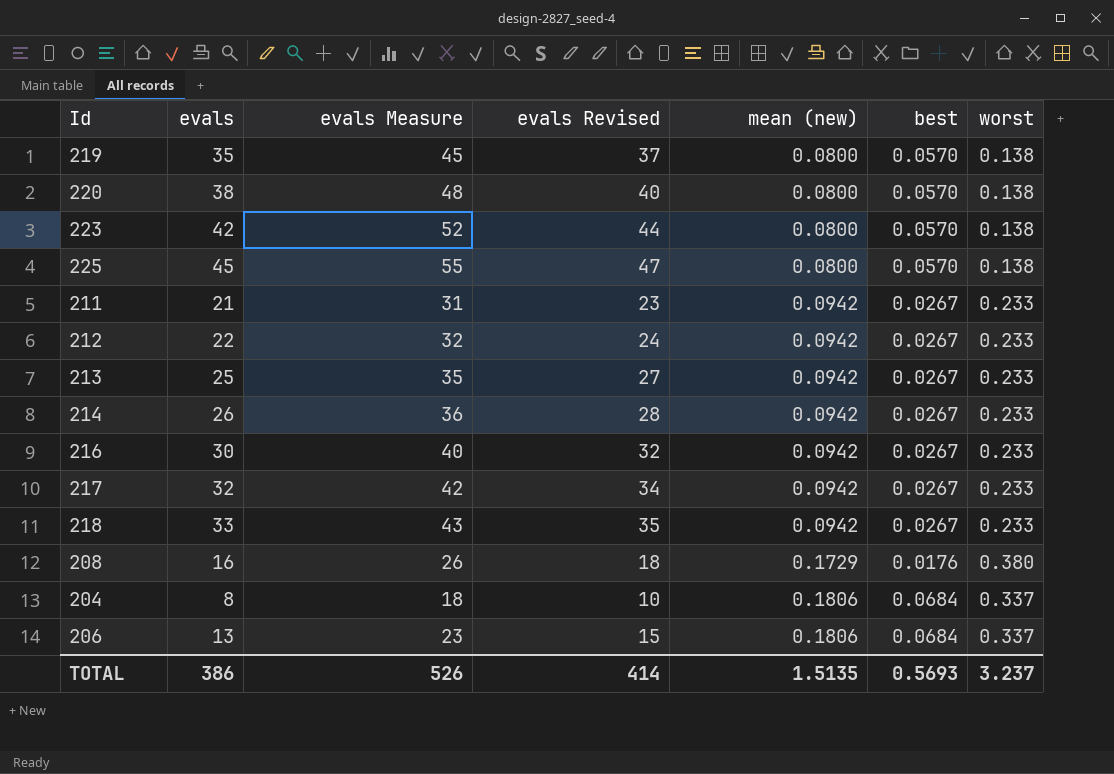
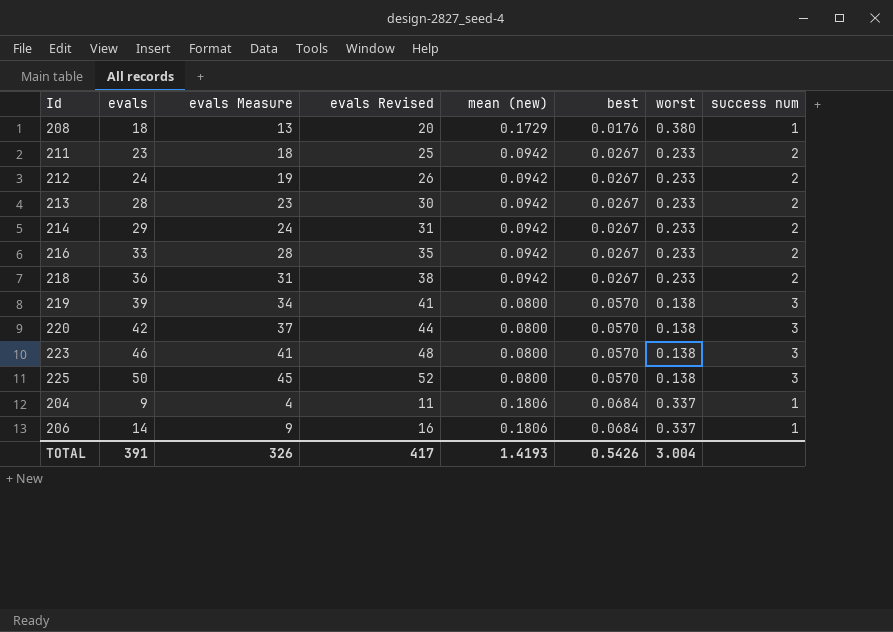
row order: mean (new) ascending -> best ascending
column evals Measure | formula: [evals] + 10 -> [evals] - 5
column success num | position: none -> 8
row 217: 32 | 42 | 34 | 0.0942 | 0.0267 | 0.233 -> none
208 | evals: 16 -> 18
208 | evals Revised: 18 -> 20
211 | evals: 21 -> 23
211 | evals Revised: 23 -> 25
212 | evals: 22 -> 24
212 | evals Revised: 24 -> 26
213 | evals: 25 -> 28
213 | evals Revised: 27 -> 30
214 | evals: 26 -> 29
214 | evals Revised: 28 -> 31
216 | evals: 30 -> 33
216 | evals Revised: 32 -> 35
218 | evals: 33 -> 36
218 | evals Revised: 35 -> 38
219 | evals: 35 -> 39
219 | evals Revised: 37 -> 41
220 | evals: 38 -> 42
220 | evals Revised: 40 -> 44
223 | evals: 42 -> 46
223 | evals Revised: 44 -> 48
225 | evals: 45 -> 50
225 | evals Revised: 47 -> 52
204 | evals: 8 -> 9
204 | evals Revised: 10 -> 11
206 | evals: 13 -> 14
206 | evals Revised: 15 -> 16
TOTAL | evals: 386 -> 391
TOTAL | evals Measure: 526 -> 326
TOTAL | evals Revised: 414 -> 417
TOTAL | mean (new): 1.5135 -> 1.4193
TOTAL | best: 0.5693 -> 0.5426
TOTAL | worst: 3.237 -> 3.004

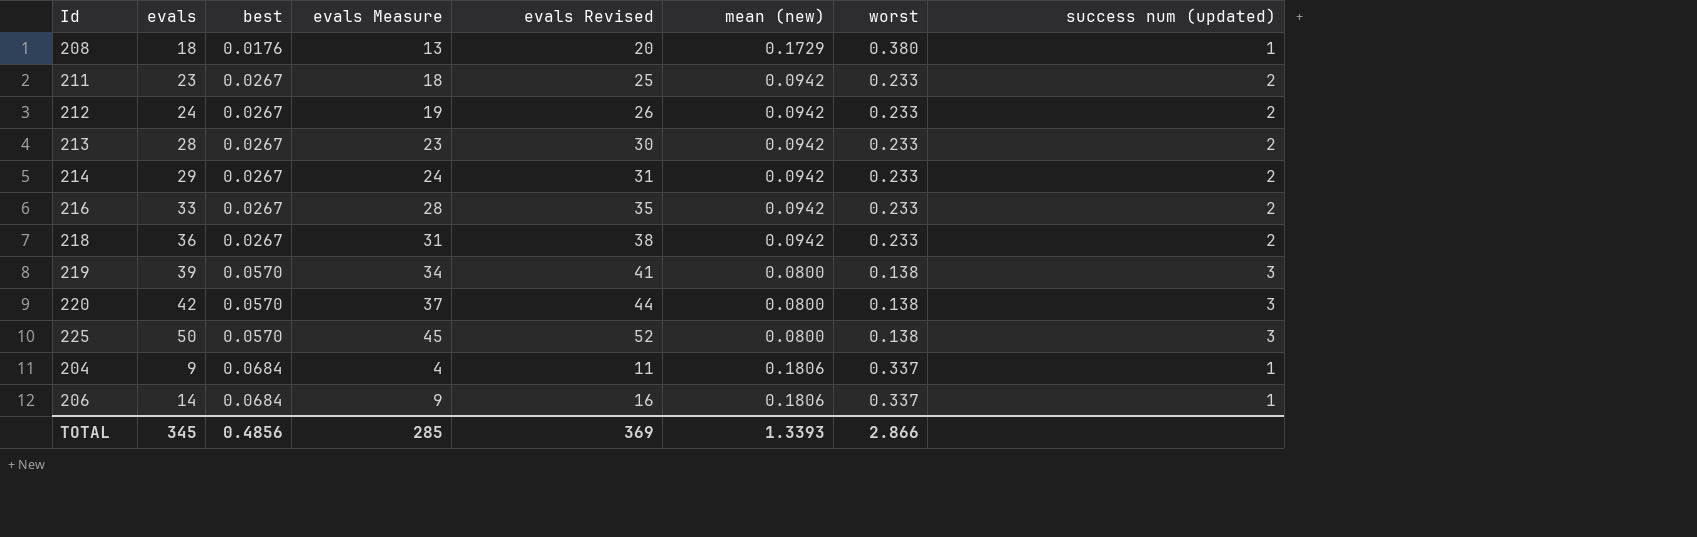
column best | position: 6 -> 3
column name: success num -> success num (updated)
row 223: 46 | 41 | 48 | 0.0800 | 0.0570 | 0.138 | 3 -> none
TOTAL | evals: 391 -> 345
TOTAL | best: 0.5426 -> 0.4856
TOTAL | evals Measure: 326 -> 285
TOTAL | evals Revised: 417 -> 369
TOTAL | mean (new): 1.4193 -> 1.3393
TOTAL | worst: 3.004 -> 2.866

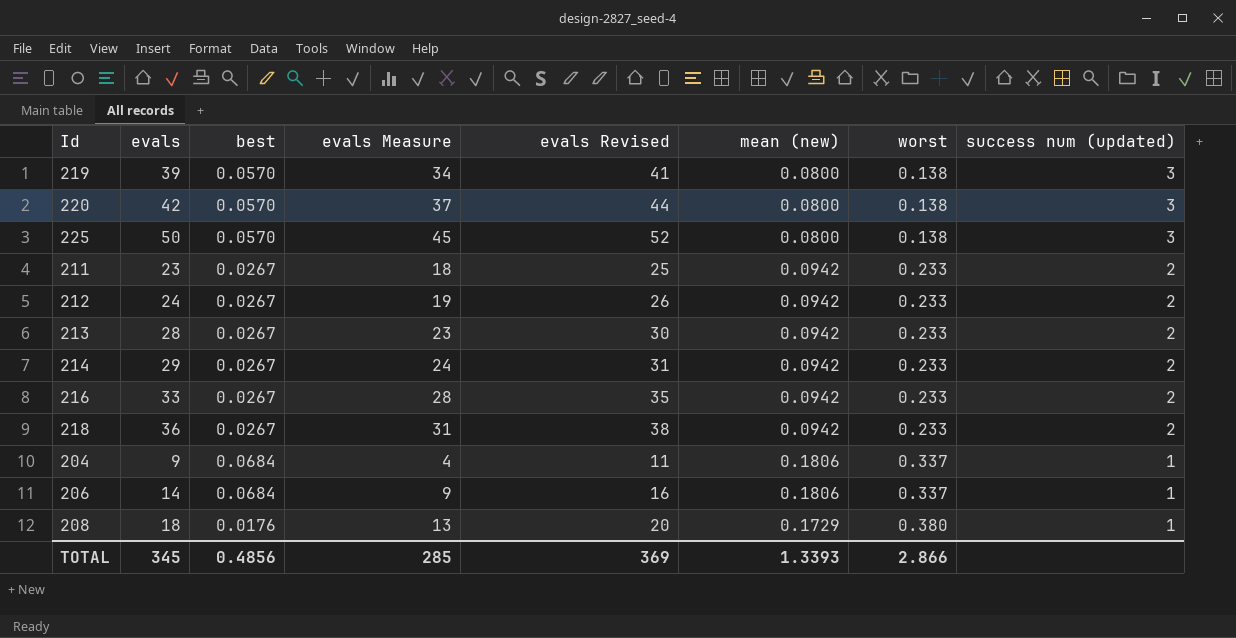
row order: best ascending -> worst ascending

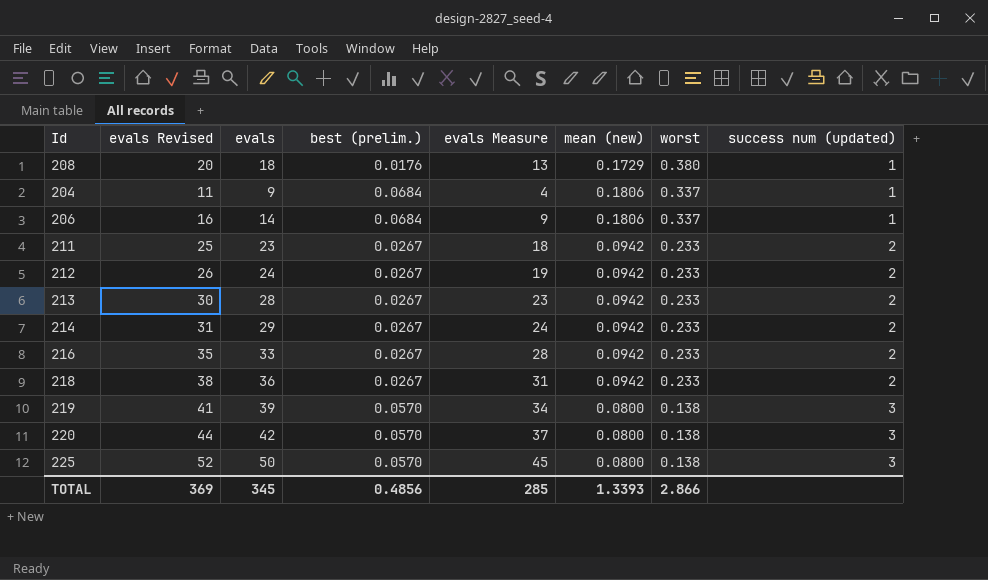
row order: worst ascending -> worst descending
column evals Revised | position: 5 -> 2
column name: best -> best (prelim.)

